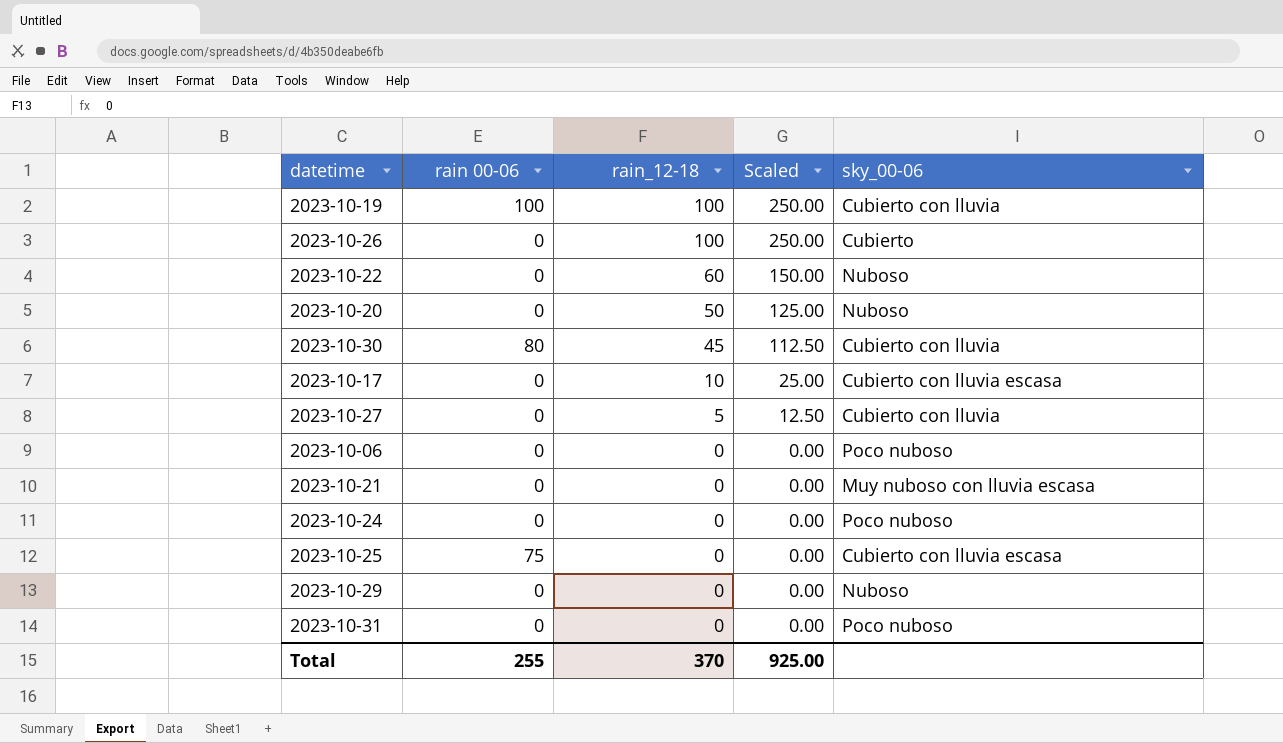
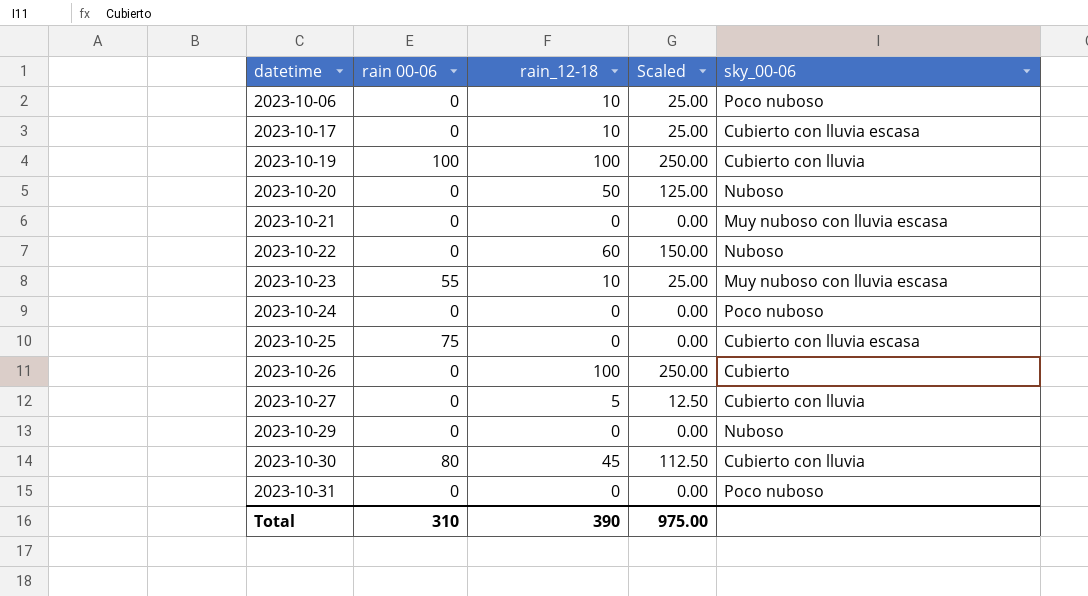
row order: rain_12-18 descending -> datetime ascending
2023-10-06 | rain_12-18: 0 -> 10
2023-10-06 | Scaled: 0.00 -> 25.00
row 2023-10-23: none -> 55 | 10 | 25.00 | Muy nuboso con lluvia escasa
Total | rain 00-06: 255 -> 310
Total | rain_12-18: 370 -> 390
Total | Scaled: 925.00 -> 975.00

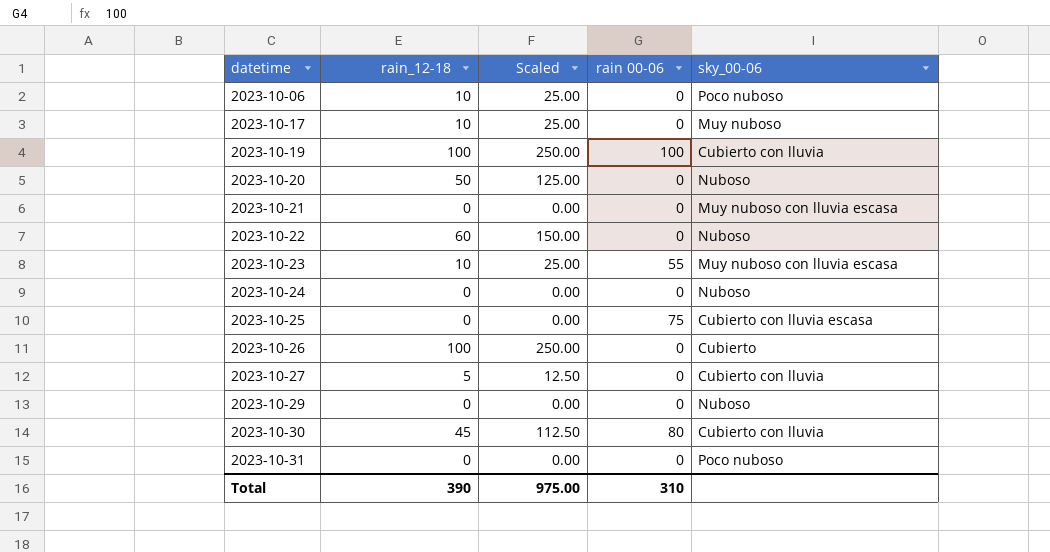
column rain 00-06 | position: 2 -> 4
2023-10-17 | sky_00-06: Cubierto con lluvia escasa -> Muy nuboso
2023-10-24 | sky_00-06: Poco nuboso -> Nuboso

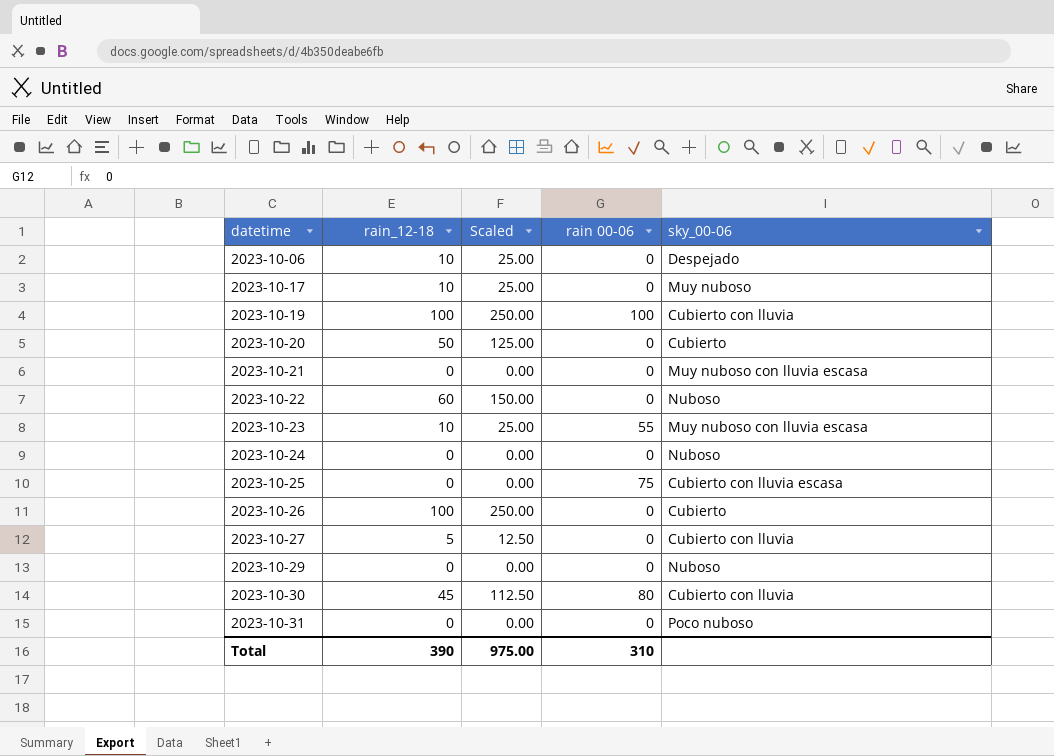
2023-10-06 | sky_00-06: Poco nuboso -> Despejado
2023-10-20 | sky_00-06: Nuboso -> Cubierto

